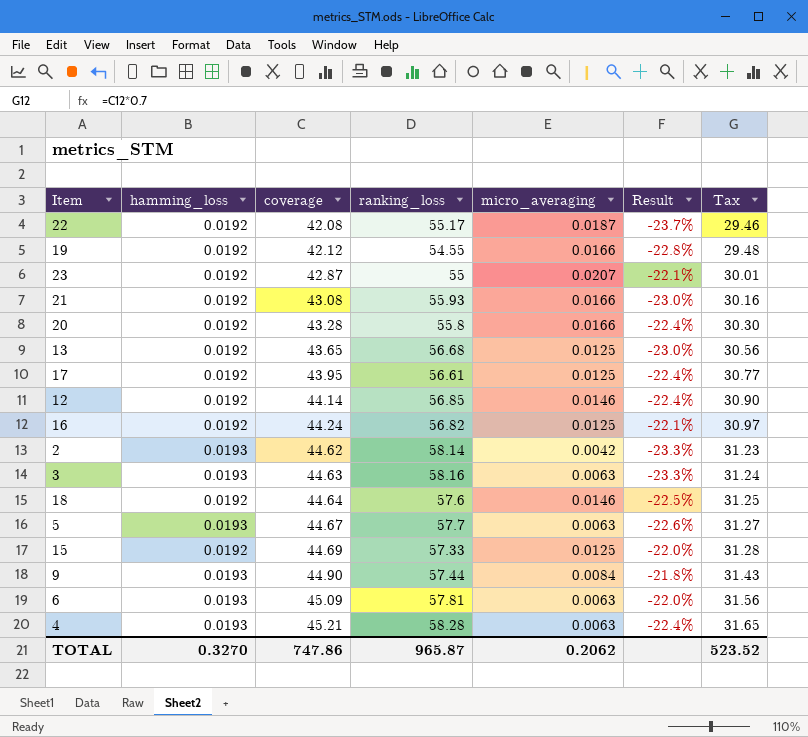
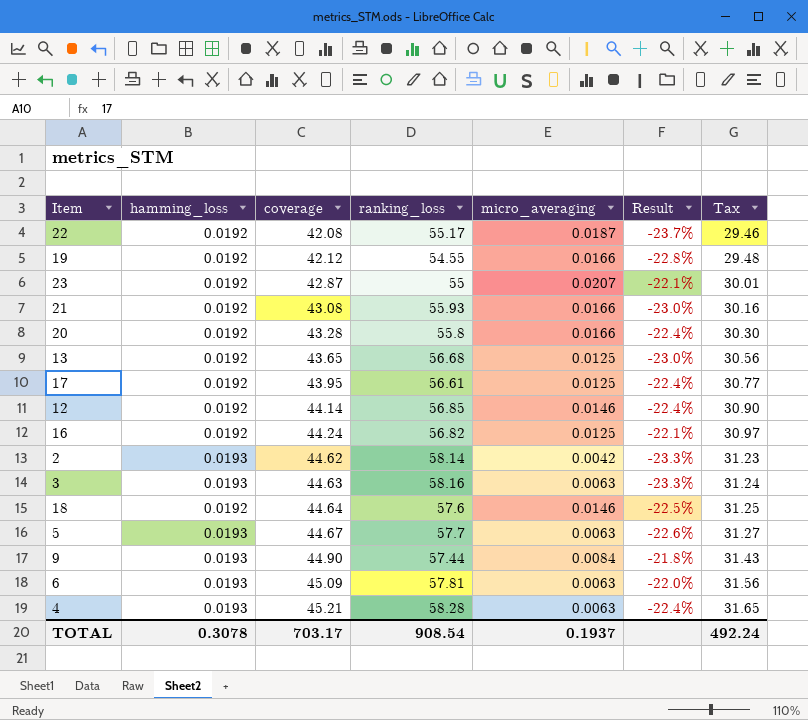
row 15: 0.0192 | 44.69 | 57.33 | 0.0125 | -22.0% | 31.28 -> none
TOTAL | hamming_loss: 0.3270 -> 0.3078
TOTAL | coverage: 747.86 -> 703.17
TOTAL | ranking_loss: 965.87 -> 908.54
TOTAL | micro_averaging: 0.2062 -> 0.1937
TOTAL | Tax: 523.52 -> 492.24

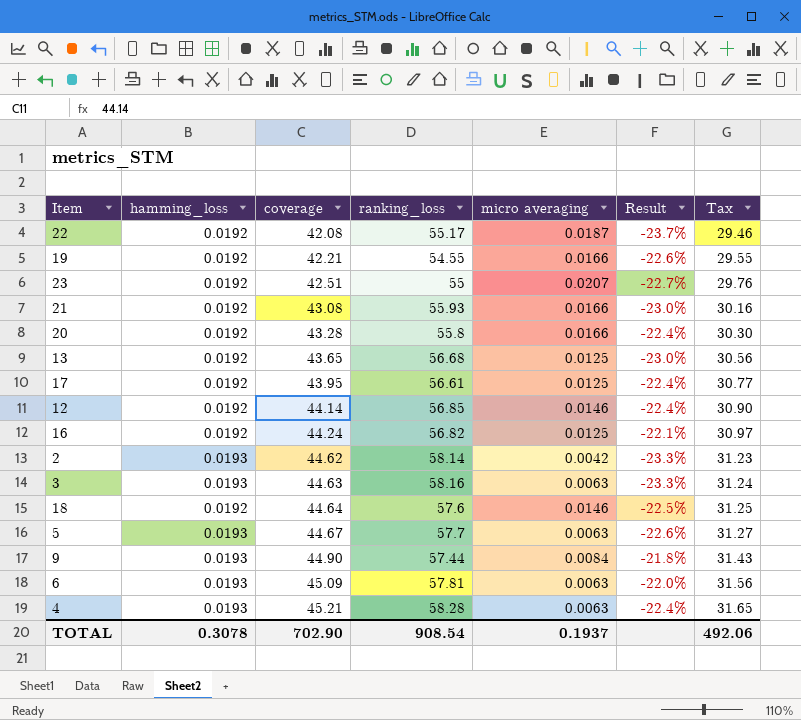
column name: micro_averaging -> micro averaging
19 | coverage: 42.12 -> 42.21
19 | Result: -22.8% -> -22.6%
19 | Tax: 29.48 -> 29.55
23 | coverage: 42.87 -> 42.51
23 | Result: -22.1% -> -22.7%
23 | Tax: 30.01 -> 29.76
TOTAL | coverage: 703.17 -> 702.90
TOTAL | Tax: 492.24 -> 492.06

